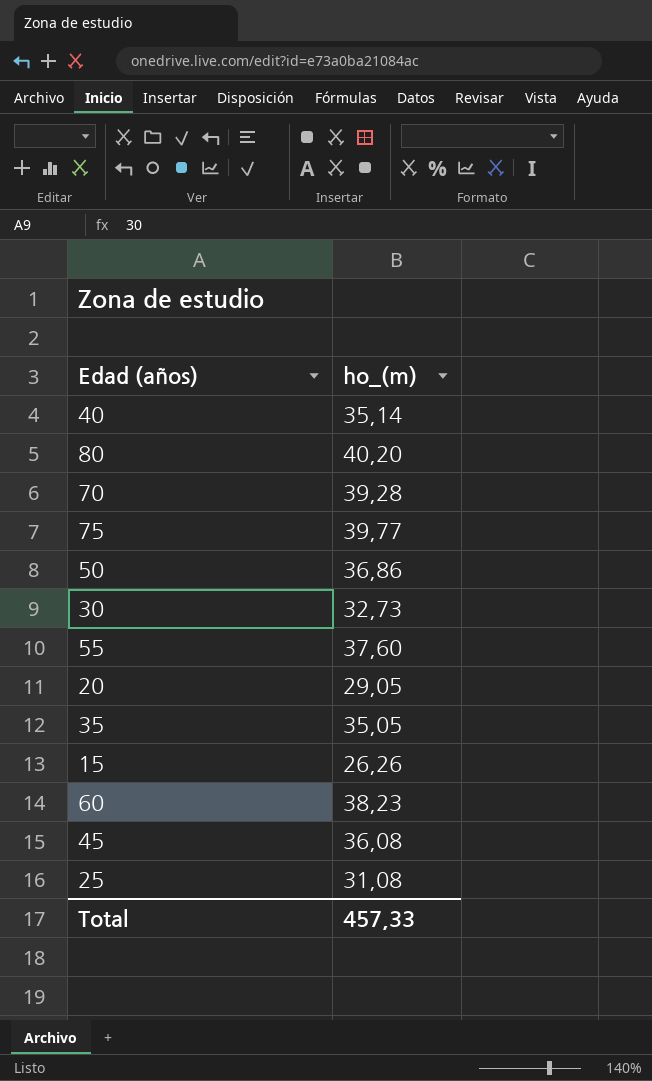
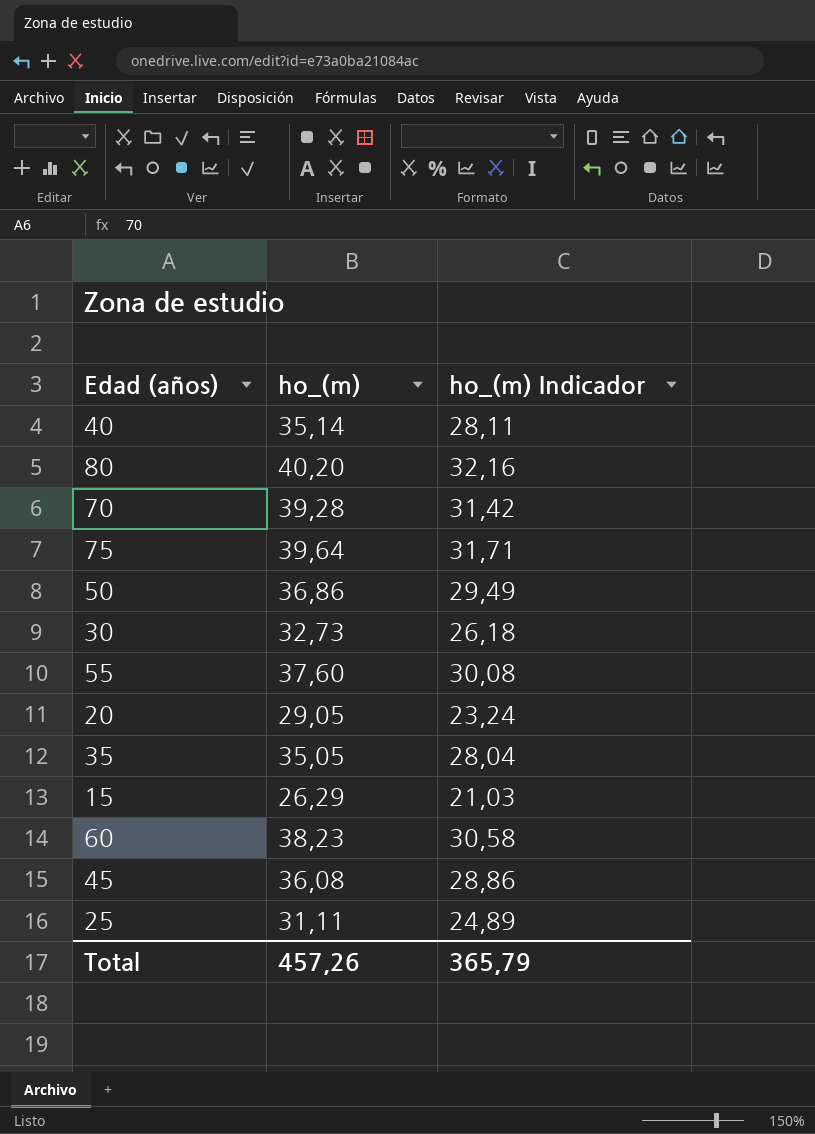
column ho_(m) Indicador | formula: none -> [ho_(m)] * 0,8
75 | ho_(m): 39,77 -> 39,64
15 | ho_(m): 26,26 -> 26,29
25 | ho_(m): 31,08 -> 31,11
Total | ho_(m): 457,33 -> 457,26

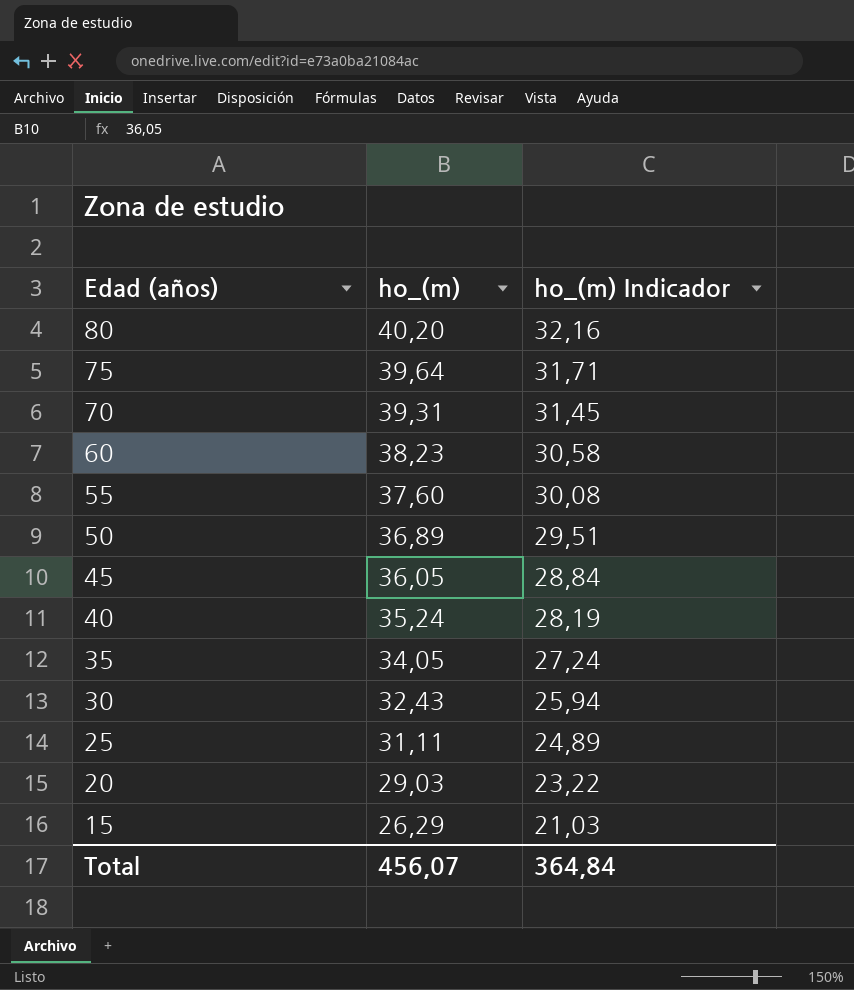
row order: none -> Edad (años) descending
70 | ho_(m): 39,28 -> 39,31
70 | ho_(m) Indicador: 31,42 -> 31,45
50 | ho_(m): 36,86 -> 36,89
50 | ho_(m) Indicador: 29,49 -> 29,51
45 | ho_(m): 36,08 -> 36,05
45 | ho_(m) Indicador: 28,86 -> 28,84
40 | ho_(m): 35,14 -> 35,24
40 | ho_(m) Indicador: 28,11 -> 28,19
35 | ho_(m): 35,05 -> 34,05
35 | ho_(m) Indicador: 28,04 -> 27,24
30 | ho_(m): 32,73 -> 32,43
30 | ho_(m) Indicador: 26,18 -> 25,94
20 | ho_(m): 29,05 -> 29,03
20 | ho_(m) Indicador: 23,24 -> 23,22
Total | ho_(m): 457,26 -> 456,07
Total | ho_(m) Indicador: 365,79 -> 364,84

